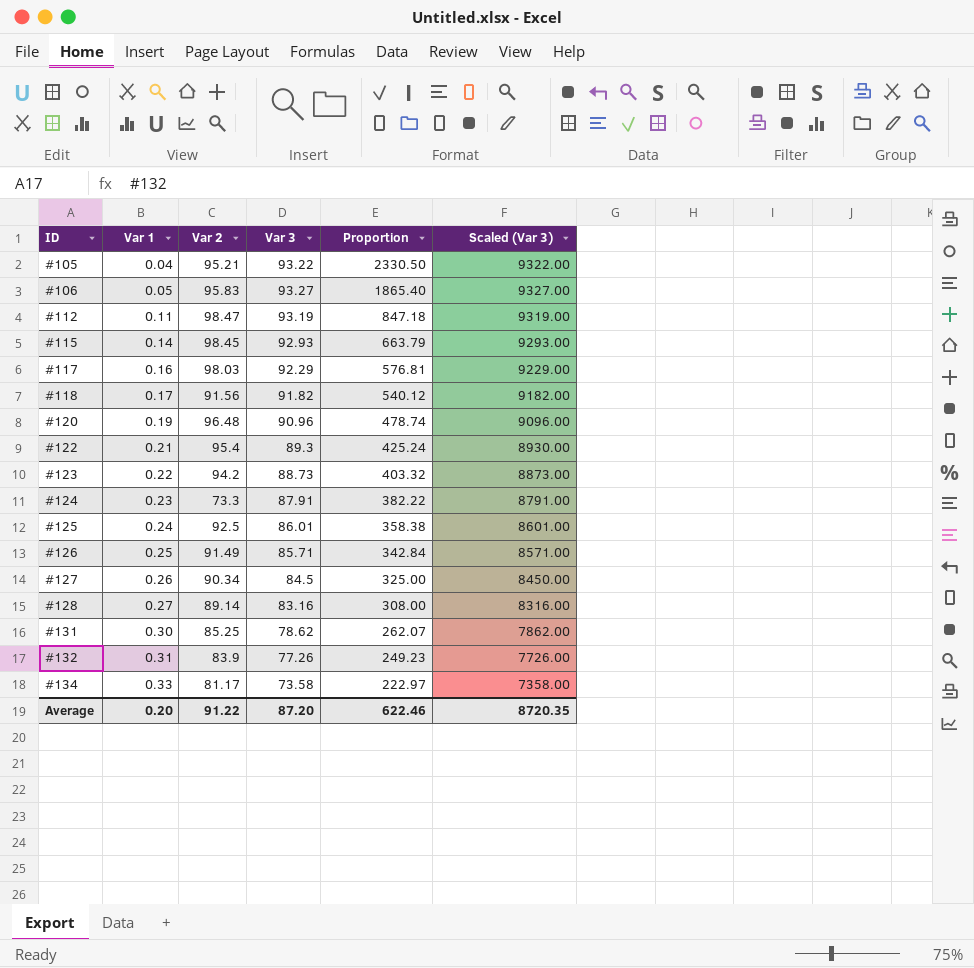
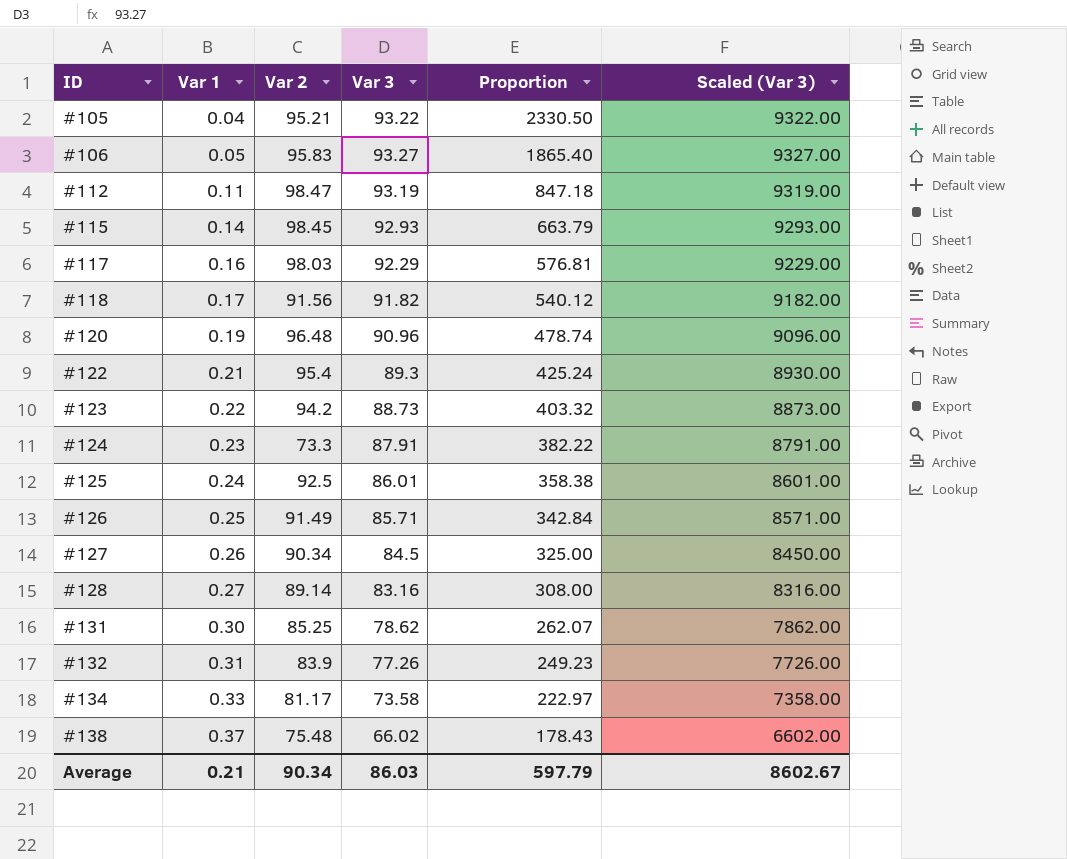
row #138: none -> 0.37 | 75.48 | 66.02 | 178.43 | 6602.00
Average | Var 1: 0.20 -> 0.21
Average | Var 2: 91.22 -> 90.34
Average | Var 3: 87.20 -> 86.03
Average | Proportion: 622.46 -> 597.79
Average | Scaled (Var 3): 8720.35 -> 8602.67

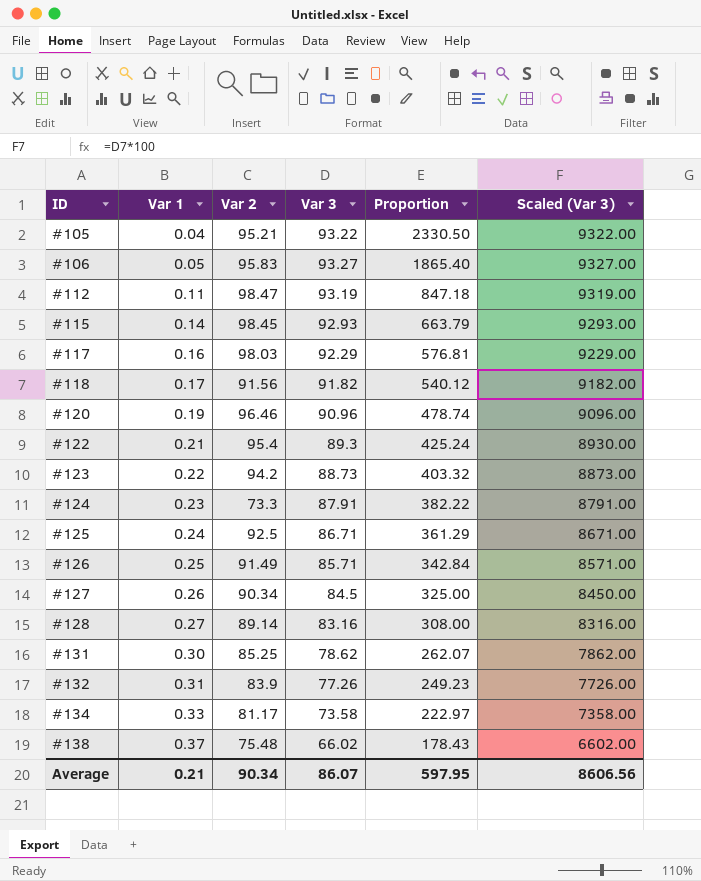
#120 | Var 2: 96.48 -> 96.46
#125 | Var 3: 86.01 -> 86.71
#125 | Proportion: 358.38 -> 361.29
#125 | Scaled (Var 3): 8601.00 -> 8671.00
Average | Var 3: 86.03 -> 86.07
Average | Proportion: 597.79 -> 597.95
Average | Scaled (Var 3): 8602.67 -> 8606.56

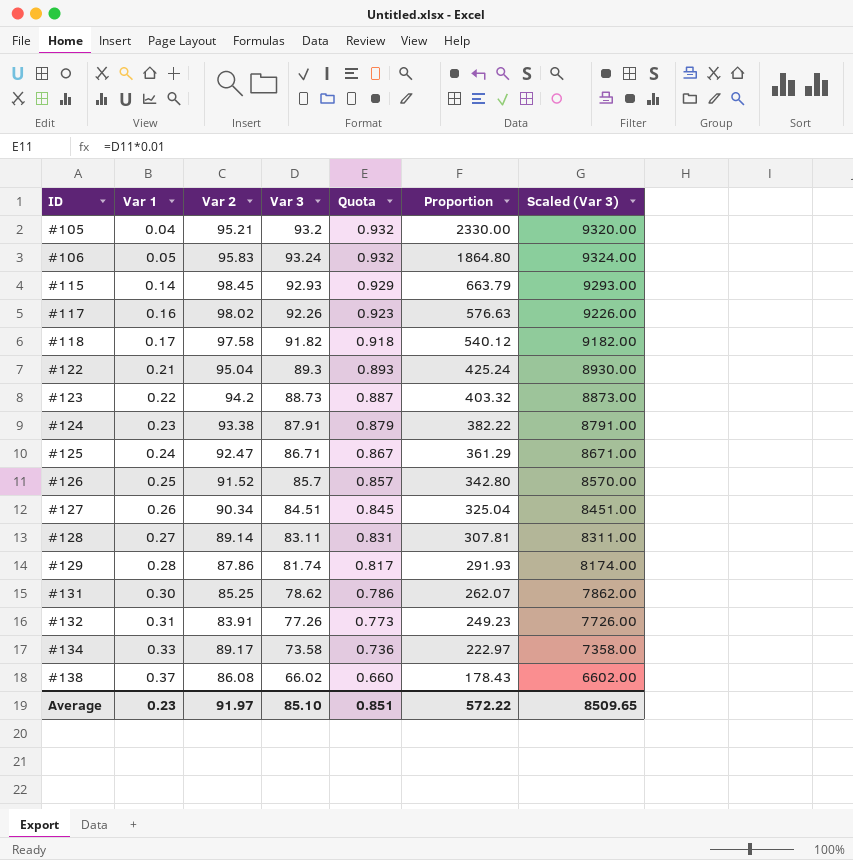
column Quota | formula: none -> [Var 3] * 0.01
row #112: 0.11 | 98.47 | 93.19 | 847.18 | 9319.00 -> none
row #120: 0.19 | 96.46 | 90.96 | 478.74 | 9096.00 -> none
#105 | Var 3: 93.22 -> 93.2
#105 | Proportion: 2330.50 -> 2330.00
#105 | Scaled (Var 3): 9322.00 -> 9320.00
#106 | Var 3: 93.27 -> 93.24
#106 | Proportion: 1865.40 -> 1864.80
#106 | Scaled (Var 3): 9327.00 -> 9324.00
#117 | Var 2: 98.03 -> 98.02
#117 | Var 3: 92.29 -> 92.26
#117 | Proportion: 576.81 -> 576.63
#117 | Scaled (Var 3): 9229.00 -> 9226.00
#118 | Var 2: 91.56 -> 97.58
#122 | Var 2: 95.4 -> 95.04
#124 | Var 2: 73.3 -> 93.38
#125 | Var 2: 92.5 -> 92.47
#126 | Var 2: 91.49 -> 91.52
#126 | Var 3: 85.71 -> 85.7
#126 | Proportion: 342.84 -> 342.80
#126 | Scaled (Var 3): 8571.00 -> 8570.00
#127 | Var 3: 84.5 -> 84.51
#127 | Proportion: 325.00 -> 325.04
#127 | Scaled (Var 3): 8450.00 -> 8451.00
#128 | Var 3: 83.16 -> 83.11
#128 | Proportion: 308.00 -> 307.81
#128 | Scaled (Var 3): 8316.00 -> 8311.00
row #129: none -> 0.28 | 87.86 | 81.74 | 0.817 | 291.93 | 8174.00
#132 | Var 2: 83.9 -> 83.91
#134 | Var 2: 81.17 -> 89.17
#138 | Var 2: 75.48 -> 86.08
Average | Var 1: 0.21 -> 0.23
Average | Var 2: 90.34 -> 91.97
Average | Var 3: 86.07 -> 85.10
Average | Proportion: 597.95 -> 572.22
Average | Scaled (Var 3): 8606.56 -> 8509.65

